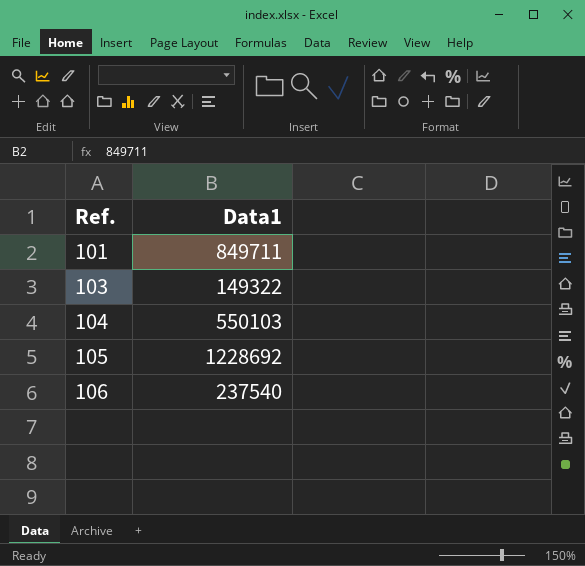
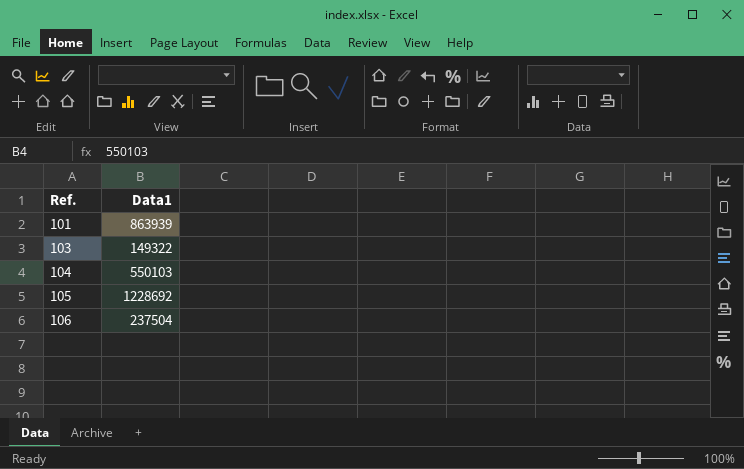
101 | Data1: 849711 -> 863939
106 | Data1: 237540 -> 237504

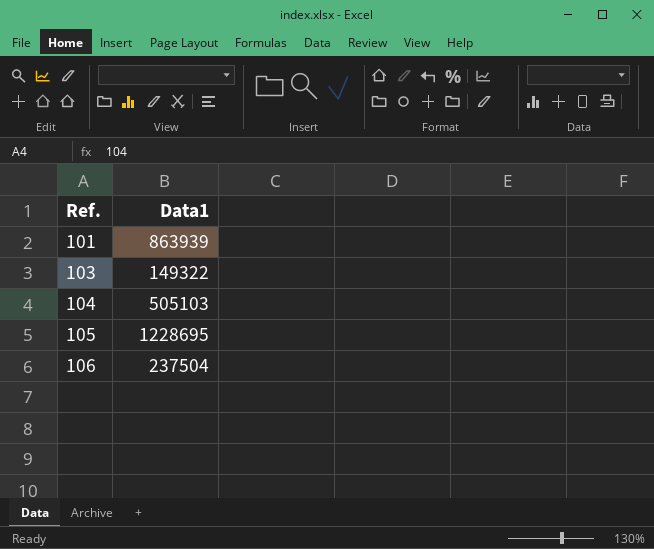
104 | Data1: 550103 -> 505103
105 | Data1: 1228692 -> 1228695

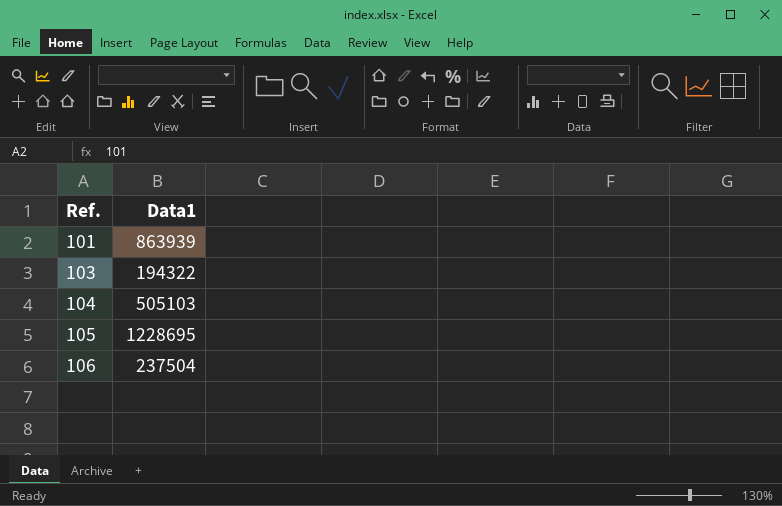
103 | Data1: 149322 -> 194322

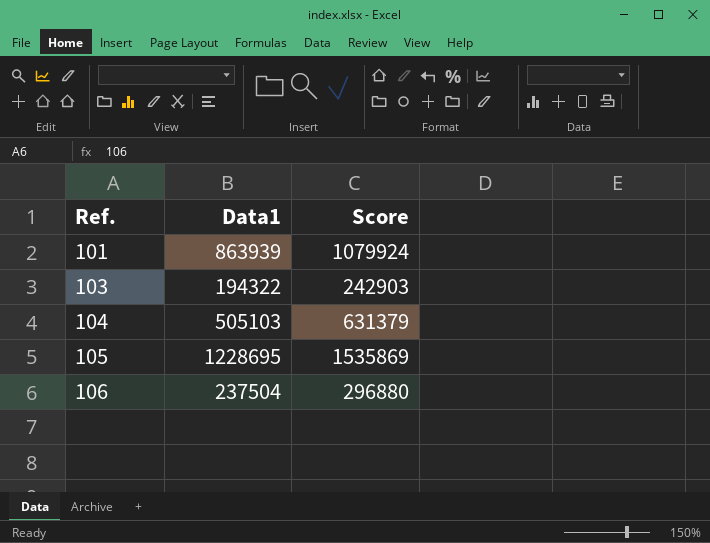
column Score | formula: none -> [Data1] * 1.25

